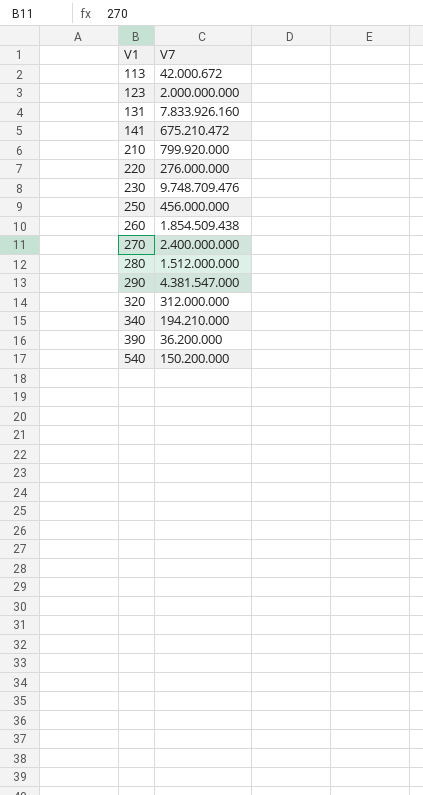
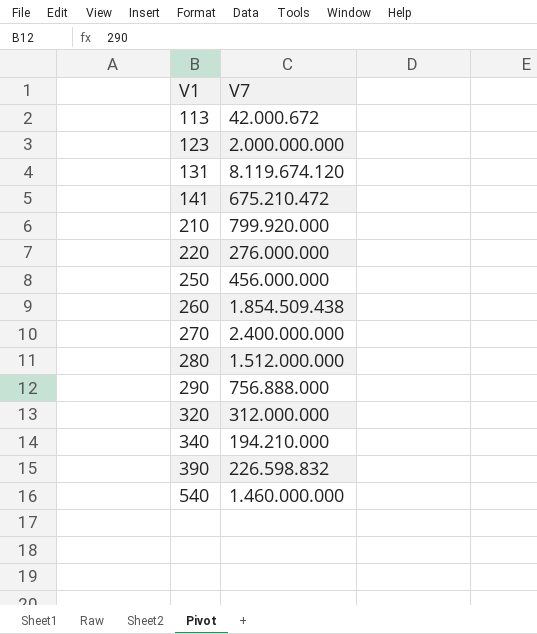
row 230: 9.748.709.476 -> none
131 | V7: 7.833.926.160 -> 8.119.674.120
290 | V7: 4.381.547.000 -> 756.888.000
390 | V7: 36.200.000 -> 226.598.832
540 | V7: 150.200.000 -> 1.460.000.000

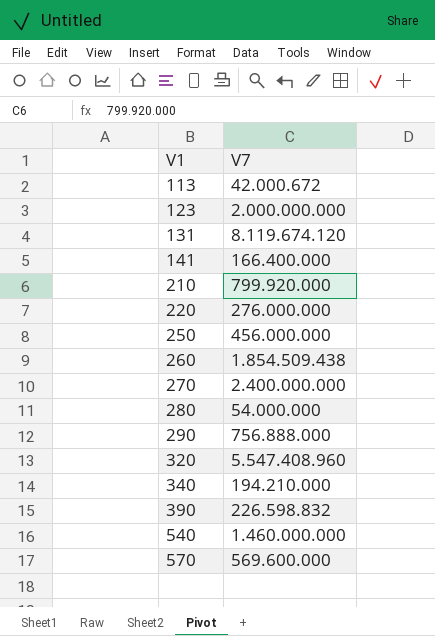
141 | V7: 675.210.472 -> 166.400.000
280 | V7: 1.512.000.000 -> 54.000.000
320 | V7: 312.000.000 -> 5.547.408.960
row 570: none -> 569.600.000

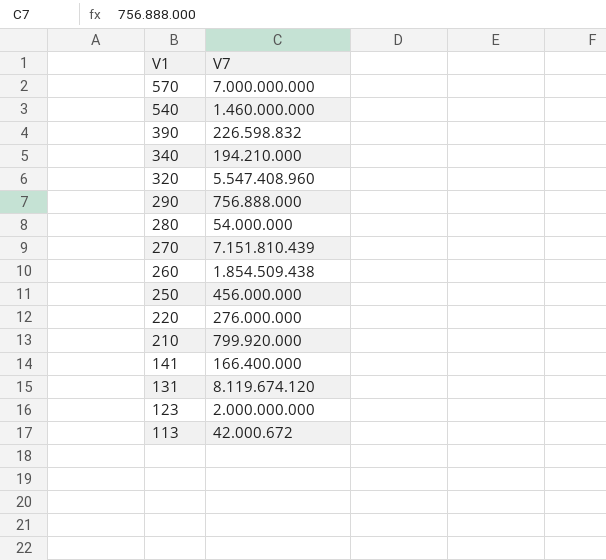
row order: V1 ascending -> V1 descending
570 | V7: 569.600.000 -> 7.000.000.000
270 | V7: 2.400.000.000 -> 7.151.810.439

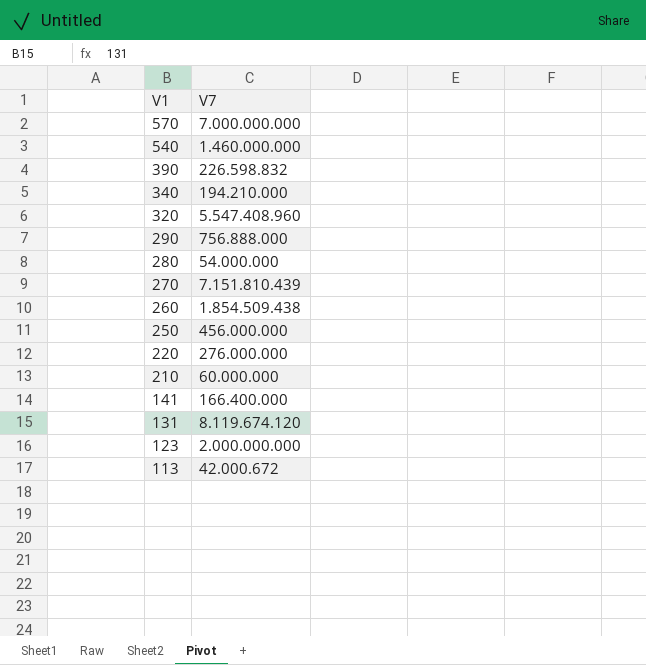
210 | V7: 799.920.000 -> 60.000.000

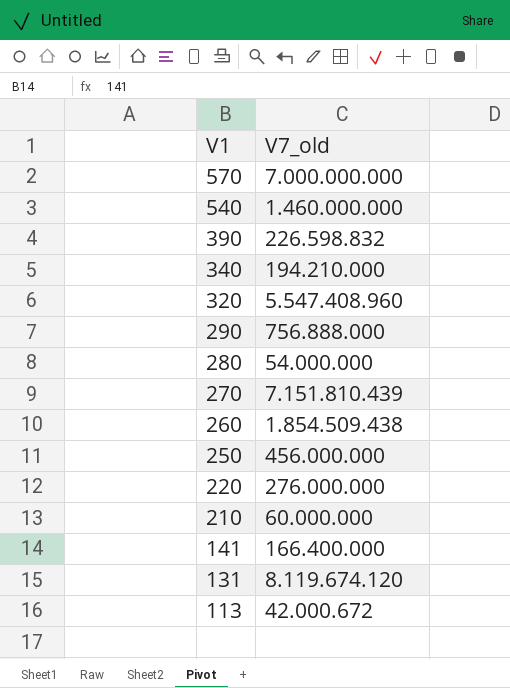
column name: V7 -> V7_old
row 123: 2.000.000.000 -> none

